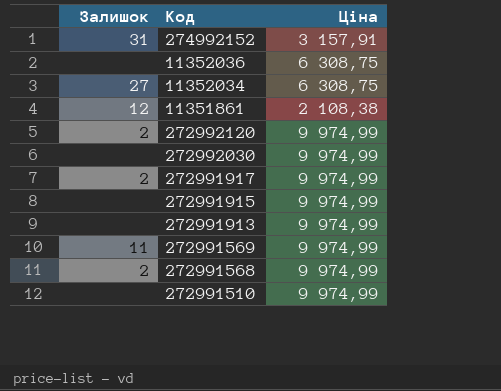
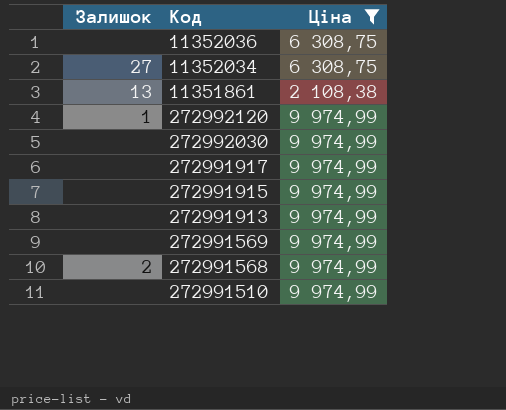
filter: none -> Ціна != 3 157,91
11351861 | Залишок: 12 -> 13
272992120 | Залишок: 2 -> 1
272991917 | Залишок: 2 -> none
272991569 | Залишок: 11 -> none

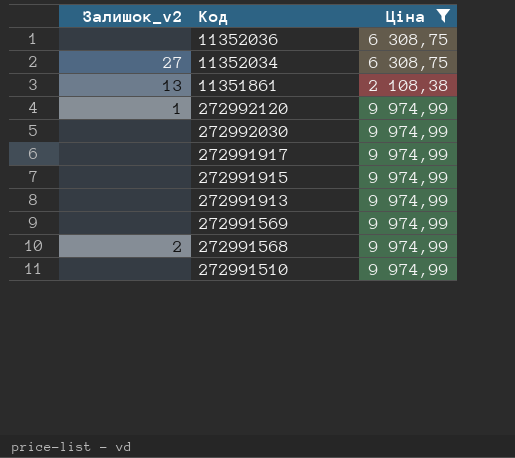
column name: Залишок -> Залишок_v2

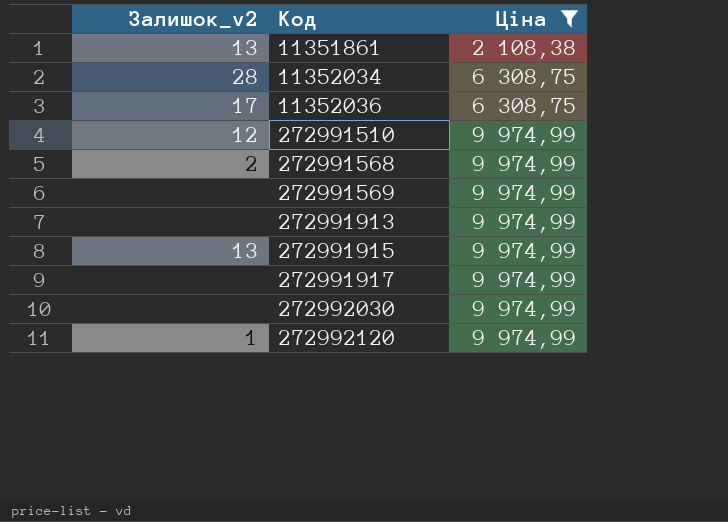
row order: none -> Код ascending
11352034 | Залишок_v2: 27 -> 28
11352036 | Залишок_v2: none -> 17
272991510 | Залишок_v2: none -> 12
272991915 | Залишок_v2: none -> 13

